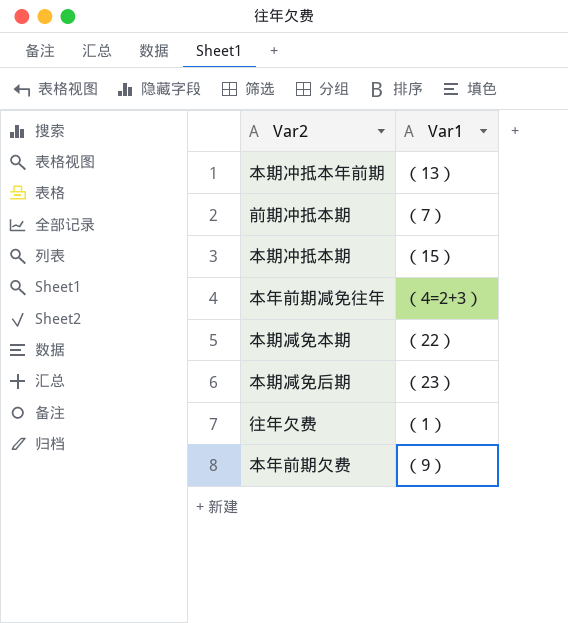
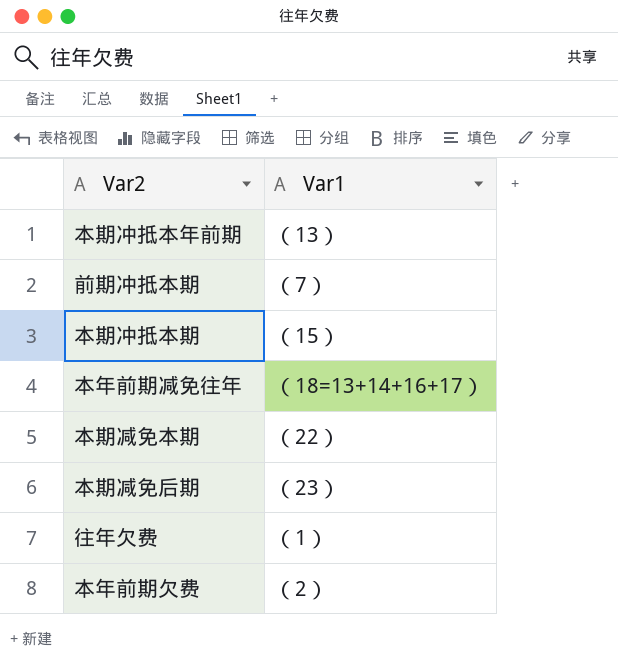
本年前期减免往年 | Var1: （4=2+3） -> （18=13+14+16+17）
本年前期欠费 | Var1: （9） -> （2）

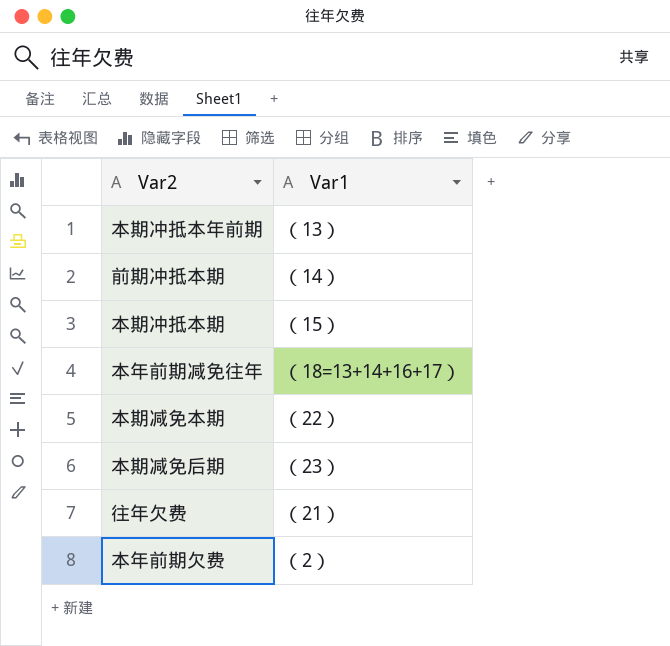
前期冲抵本期 | Var1: （7） -> （14）
往年欠费 | Var1: （1） -> （21）

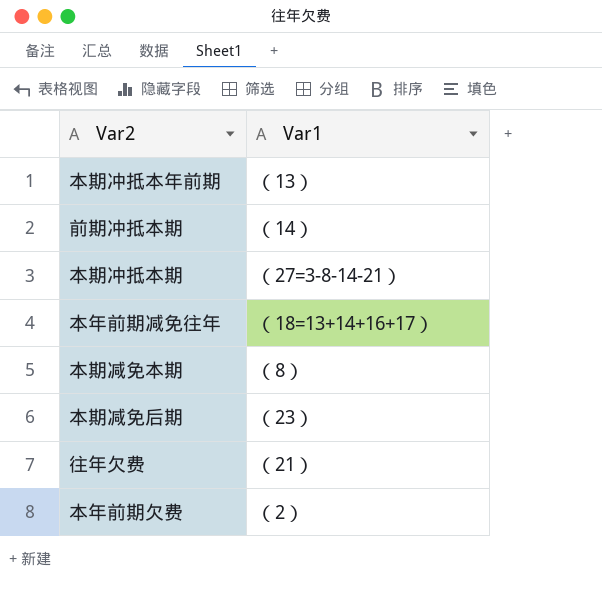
本期冲抵本期 | Var1: （15） -> （27=3-8-14-21）
本期减免本期 | Var1: （22） -> （8）

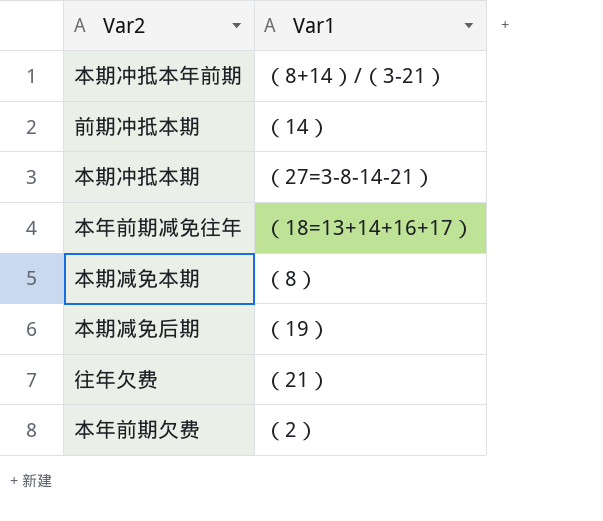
本期冲抵本年前期 | Var1: （13） -> （8+14）/（3-21）
本期减免后期 | Var1: （23） -> （19）

